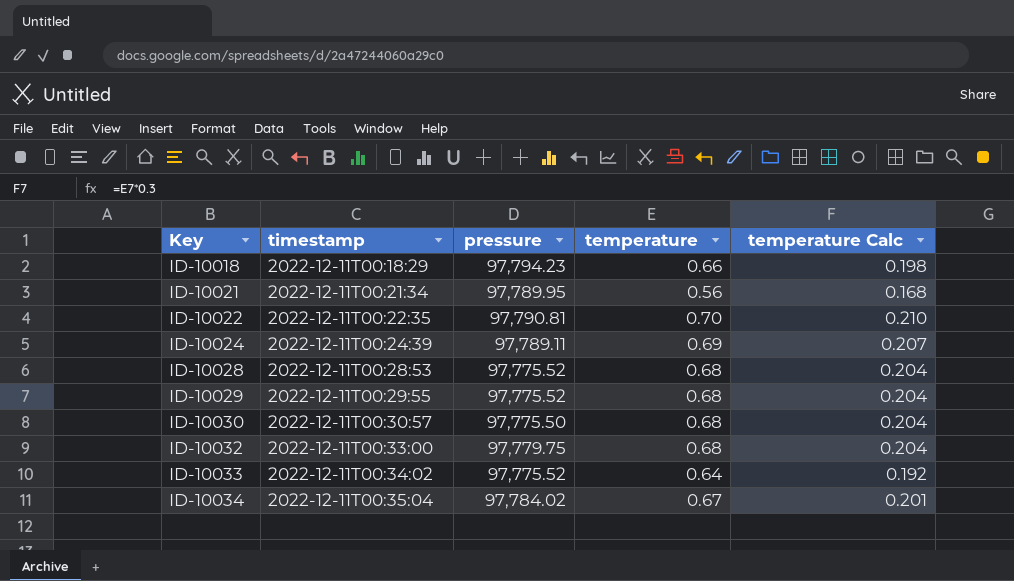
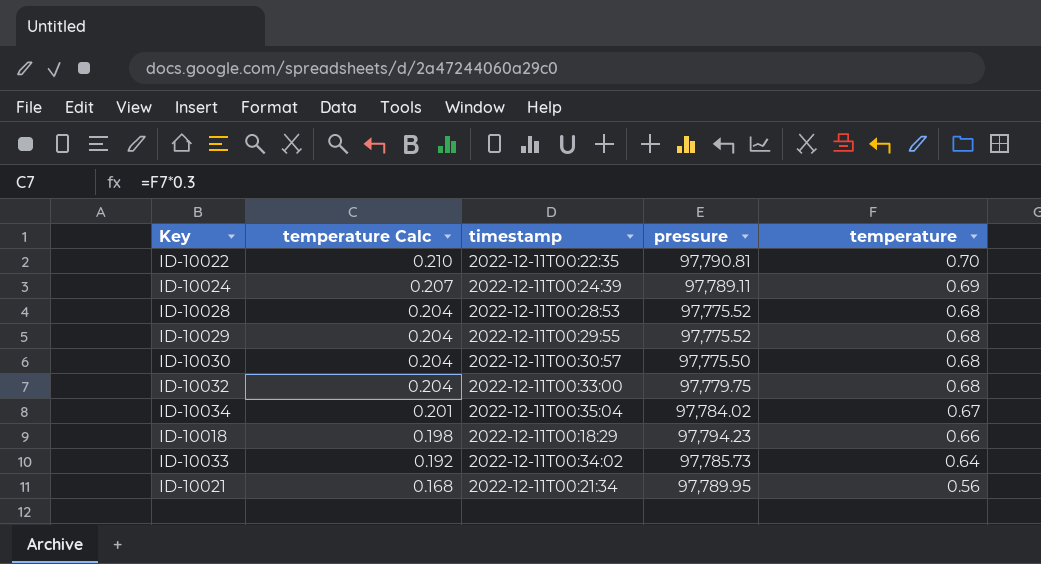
row order: Key ascending -> temperature Calc descending
column temperature Calc | position: 5 -> 2
ID-10033 | pressure: 97,775.52 -> 97,785.73

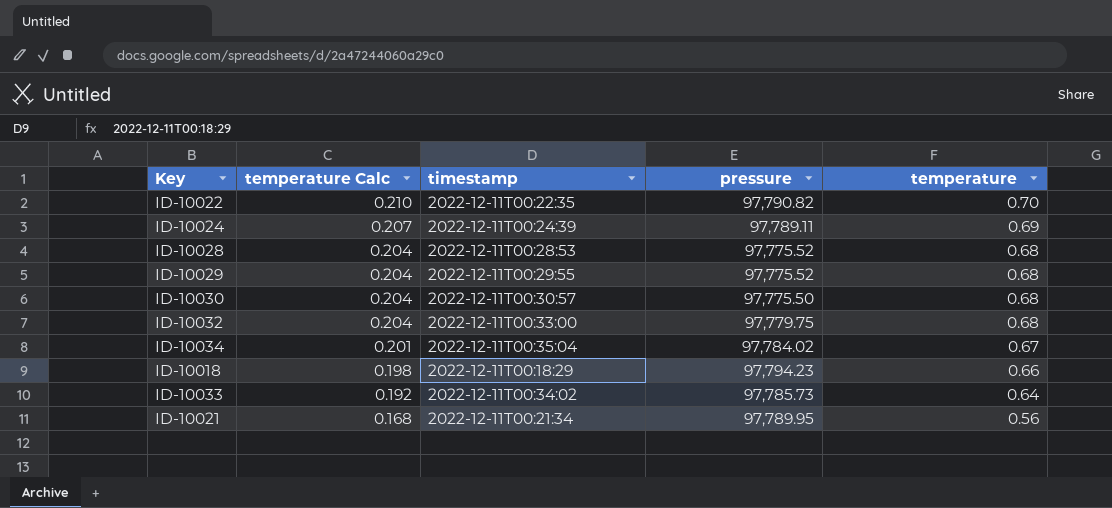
ID-10022 | pressure: 97,790.81 -> 97,790.82

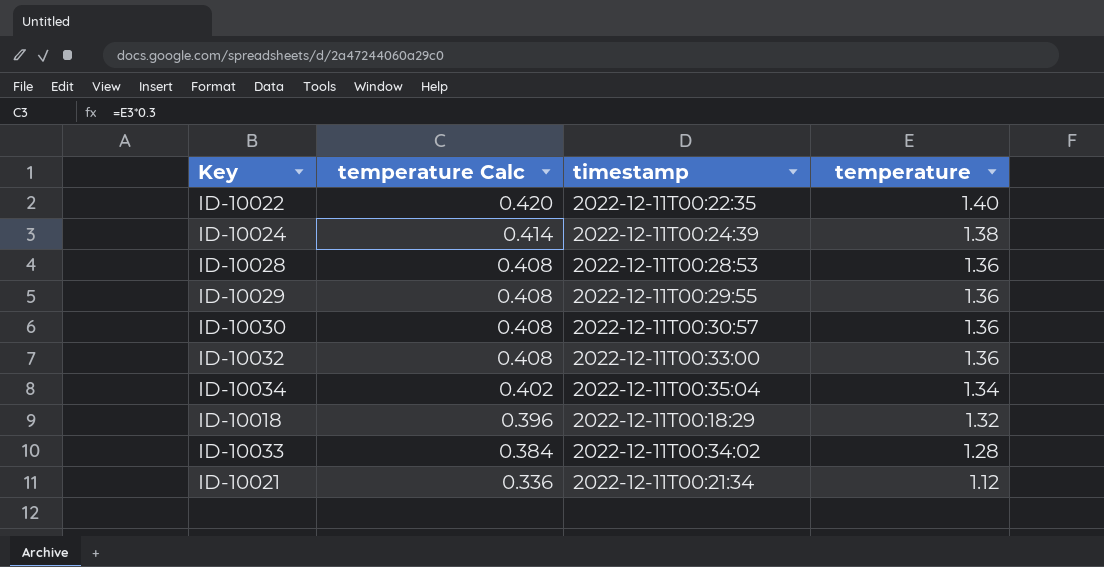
column pressure | position: 4 -> none
ID-10022 | temperature Calc: 0.210 -> 0.420
ID-10022 | temperature: 0.70 -> 1.40
ID-10024 | temperature Calc: 0.207 -> 0.414
ID-10024 | temperature: 0.69 -> 1.38
ID-10028 | temperature Calc: 0.204 -> 0.408
ID-10028 | temperature: 0.68 -> 1.36
ID-10029 | temperature Calc: 0.204 -> 0.408
ID-10029 | temperature: 0.68 -> 1.36
ID-10030 | temperature Calc: 0.204 -> 0.408
ID-10030 | temperature: 0.68 -> 1.36
ID-10032 | temperature Calc: 0.204 -> 0.408
ID-10032 | temperature: 0.68 -> 1.36
ID-10034 | temperature Calc: 0.201 -> 0.402
ID-10034 | temperature: 0.67 -> 1.34
ID-10018 | temperature Calc: 0.198 -> 0.396
ID-10018 | temperature: 0.66 -> 1.32
ID-10033 | temperature Calc: 0.192 -> 0.384
ID-10033 | temperature: 0.64 -> 1.28
ID-10021 | temperature Calc: 0.168 -> 0.336
ID-10021 | temperature: 0.56 -> 1.12

